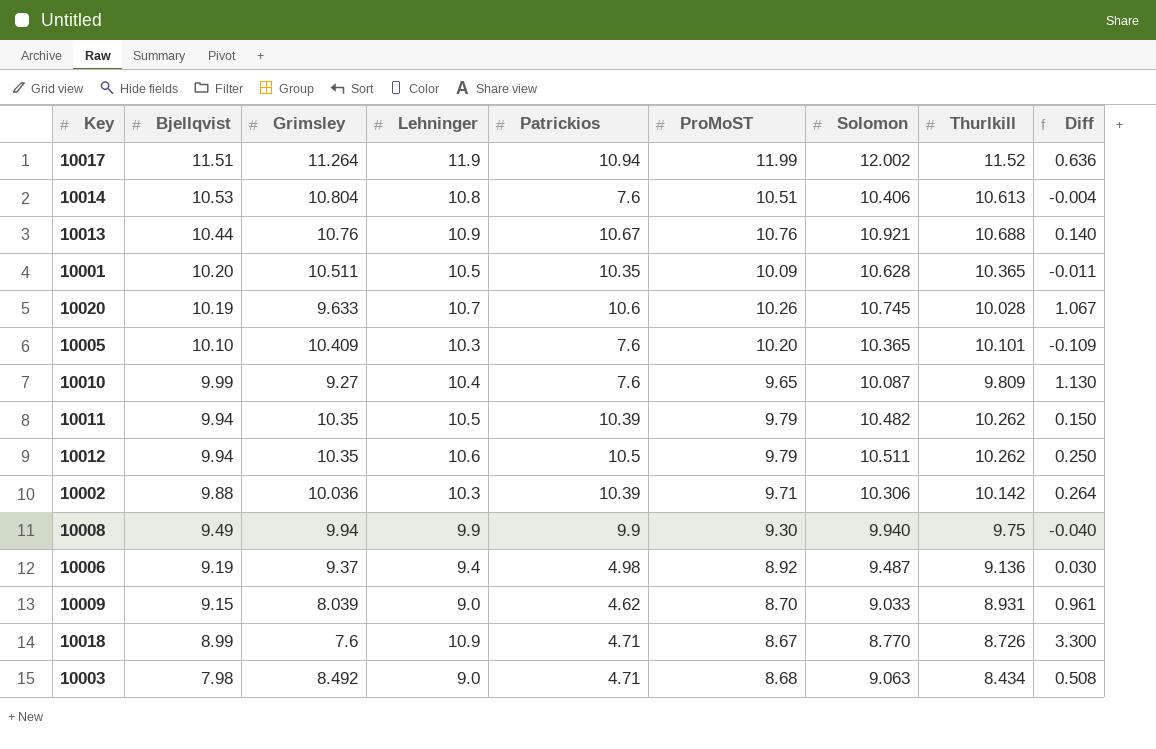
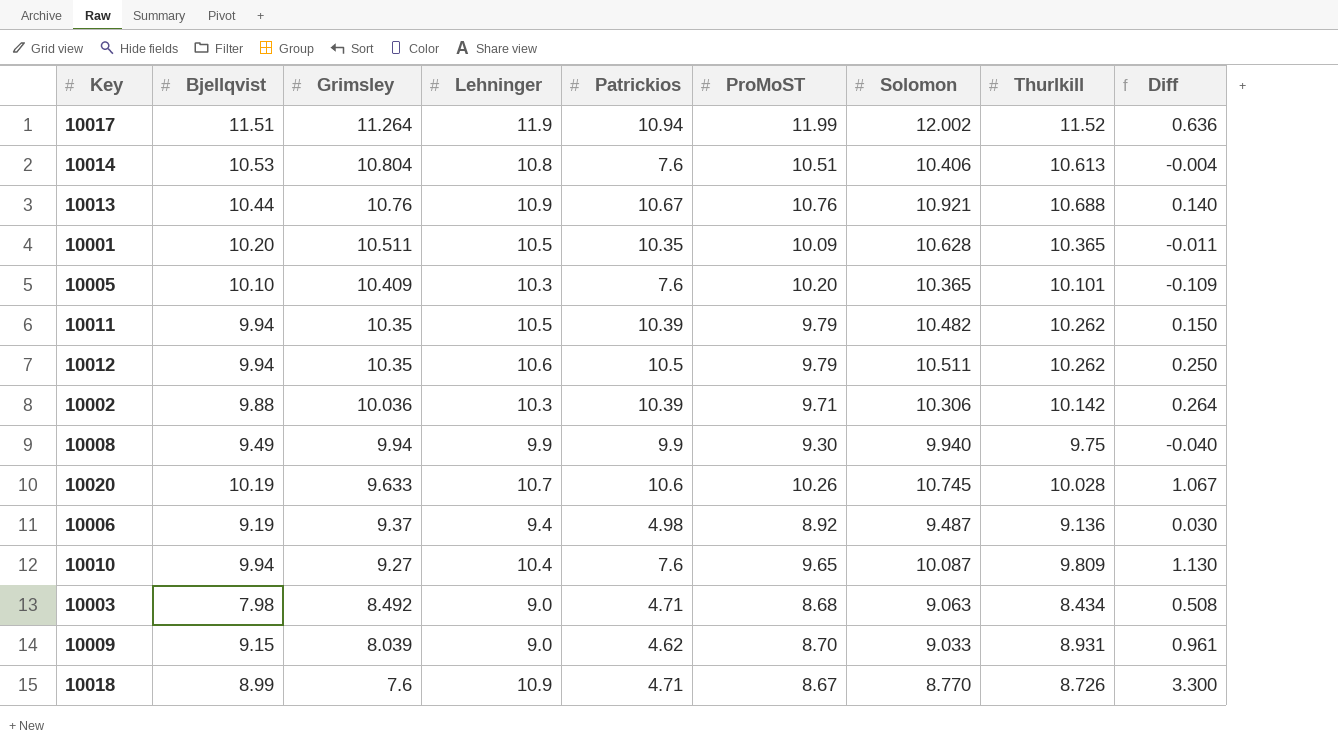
row order: Bjellqvist descending -> Grimsley descending
10010 | Bjellqvist: 9.99 -> 9.94

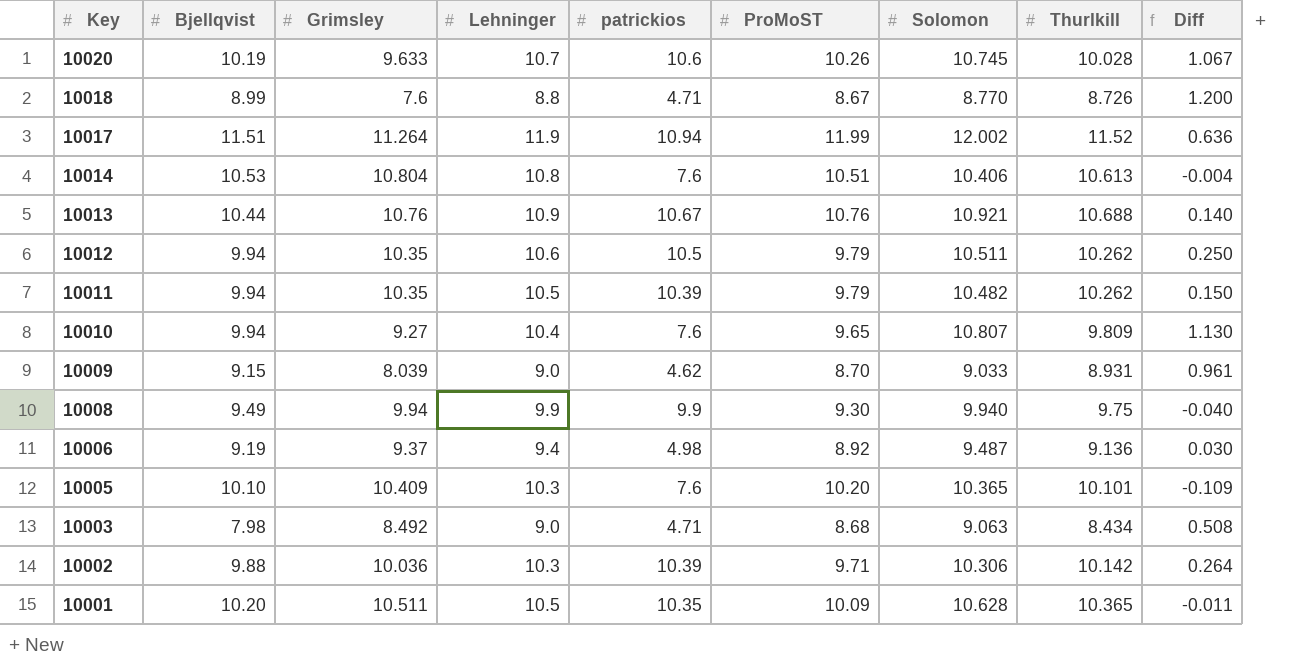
row order: Grimsley descending -> Key descending
column name: Patrickios -> patrickios
10018 | Lehninger: 10.9 -> 8.8
10018 | Diff: 3.300 -> 1.200
10010 | Solomon: 10.087 -> 10.807

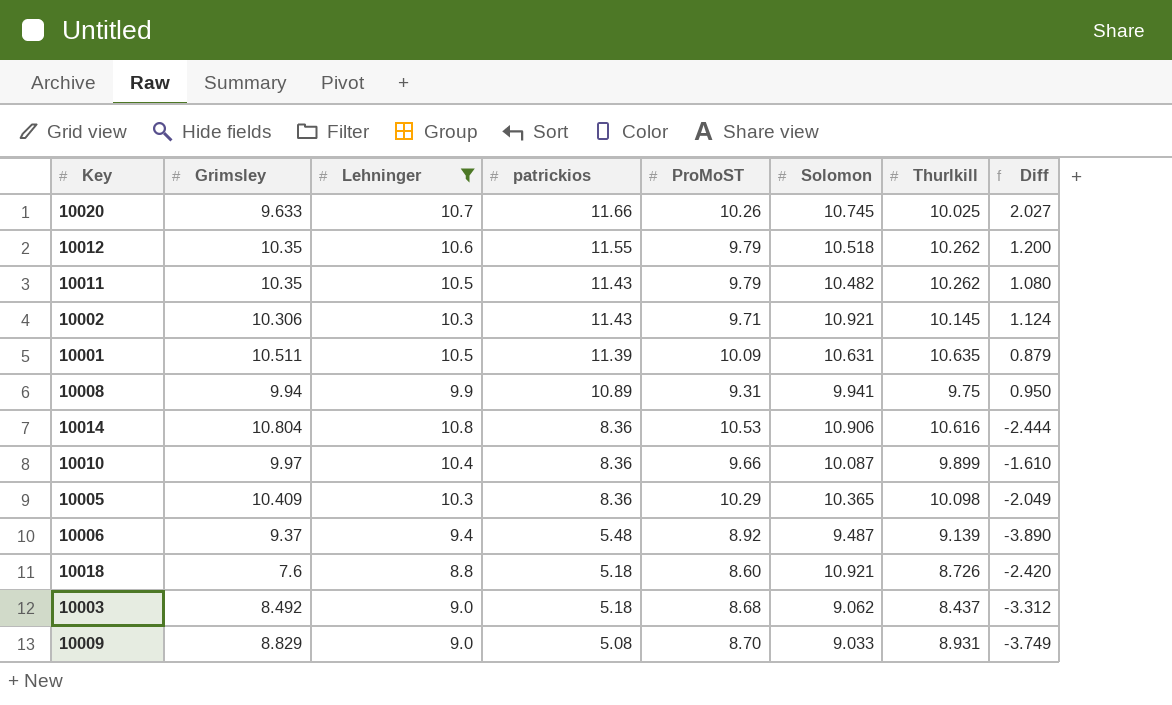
filter: none -> Lehninger <= 10.8
row order: Key descending -> patrickios descending
column Bjellqvist | position: 2 -> none
column Diff | formula: [Lehninger] - [Grimsley] -> [patrickios] - [Grimsley]
10020 | patrickios: 10.6 -> 11.66
10020 | Thurlkill: 10.028 -> 10.025
10012 | patrickios: 10.5 -> 11.55
10012 | Solomon: 10.511 -> 10.518
10011 | patrickios: 10.39 -> 11.43
10002 | Grimsley: 10.036 -> 10.306
10002 | patrickios: 10.39 -> 11.43
10002 | Solomon: 10.306 -> 10.921
10002 | Thurlkill: 10.142 -> 10.145
10001 | patrickios: 10.35 -> 11.39
10001 | Solomon: 10.628 -> 10.631
10001 | Thurlkill: 10.365 -> 10.635
10008 | patrickios: 9.9 -> 10.89
10008 | ProMoST: 9.30 -> 9.31
10008 | Solomon: 9.940 -> 9.941
10014 | patrickios: 7.6 -> 8.36
10014 | ProMoST: 10.51 -> 10.53
10014 | Solomon: 10.406 -> 10.906
10014 | Thurlkill: 10.613 -> 10.616
10010 | Grimsley: 9.27 -> 9.97
10010 | patrickios: 7.6 -> 8.36
10010 | ProMoST: 9.65 -> 9.66
10010 | Solomon: 10.807 -> 10.087
10010 | Thurlkill: 9.809 -> 9.899
10005 | patrickios: 7.6 -> 8.36
10005 | ProMoST: 10.20 -> 10.29
10005 | Thurlkill: 10.101 -> 10.098
10006 | patrickios: 4.98 -> 5.48
10006 | Thurlkill: 9.136 -> 9.139
10018 | patrickios: 4.71 -> 5.18
10018 | ProMoST: 8.67 -> 8.60
10018 | Solomon: 8.770 -> 10.921
10003 | patrickios: 4.71 -> 5.18
10003 | Solomon: 9.063 -> 9.062
10003 | Thurlkill: 8.434 -> 8.437
10009 | Grimsley: 8.039 -> 8.829
10009 | patrickios: 4.62 -> 5.08

